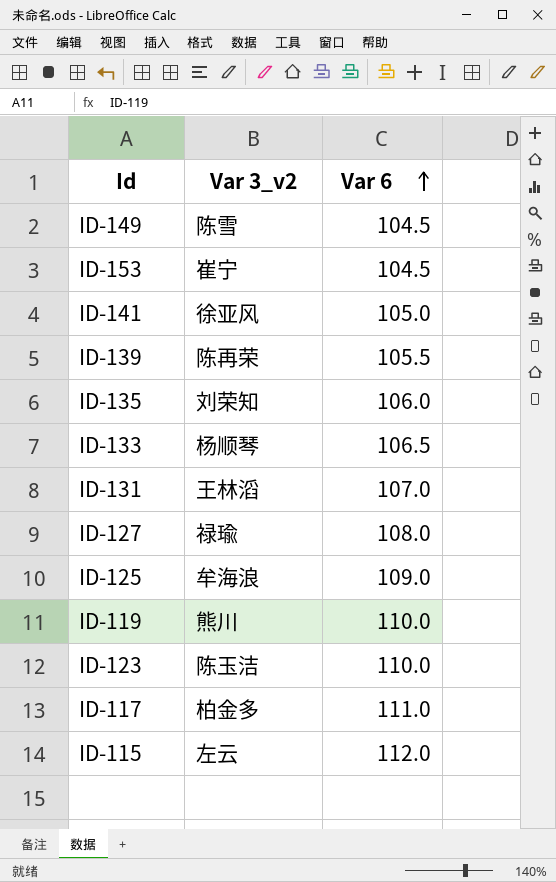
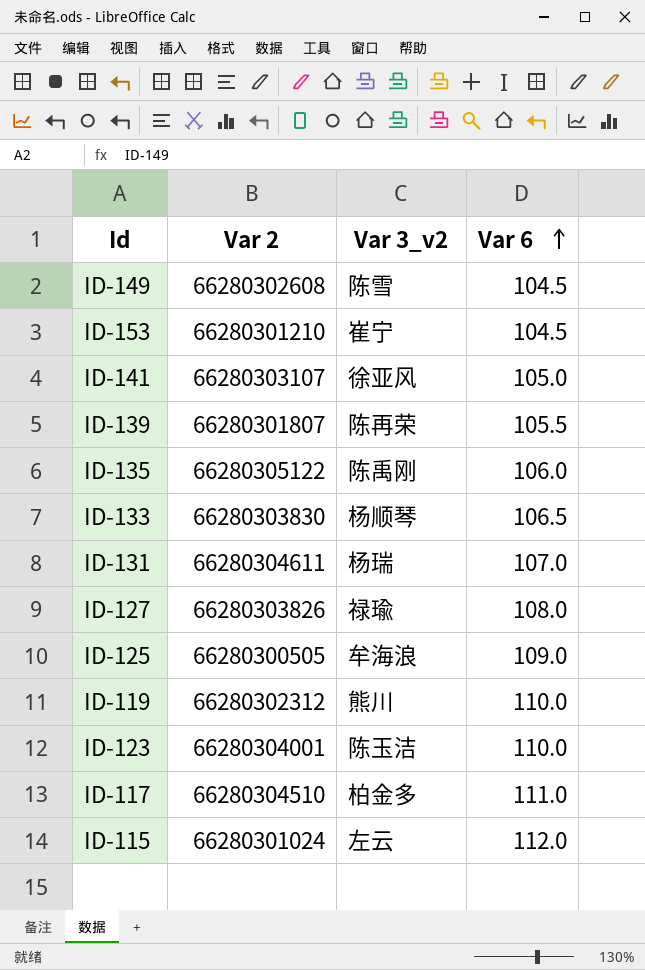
column Var 2 | position: none -> 2
ID-135 | Var 3_v2: 刘荣知 -> 陈禹刚
ID-131 | Var 3_v2: 王林滔 -> 杨瑞

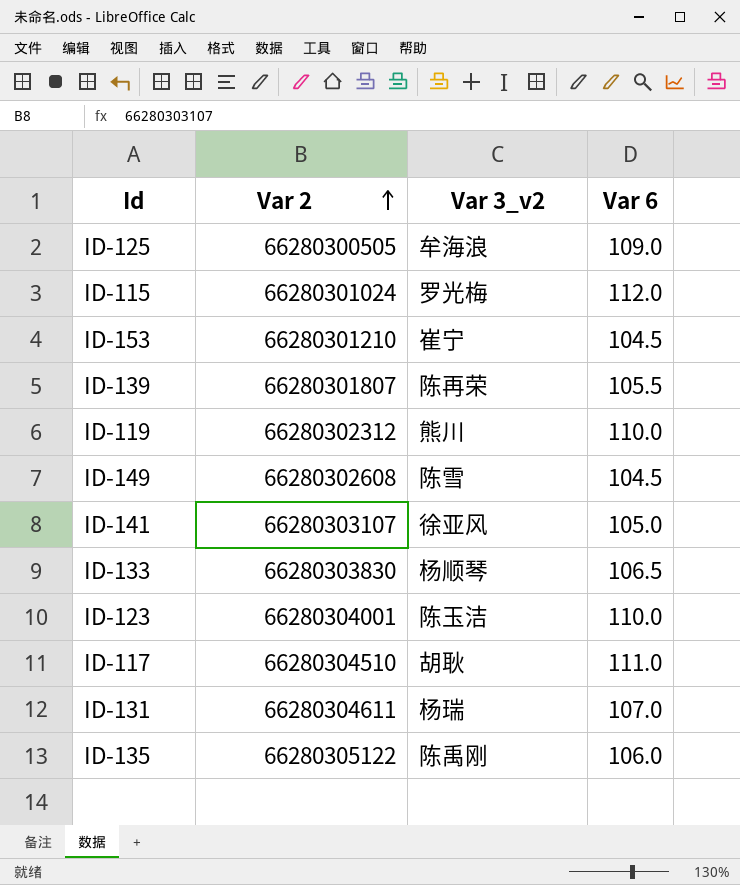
row order: Var 6 ascending -> Var 2 ascending
row ID-127: 66280303826 | 禄瑜 | 108.0 -> none
ID-115 | Var 3_v2: 左云 -> 罗光梅
ID-117 | Var 3_v2: 柏金多 -> 胡耿

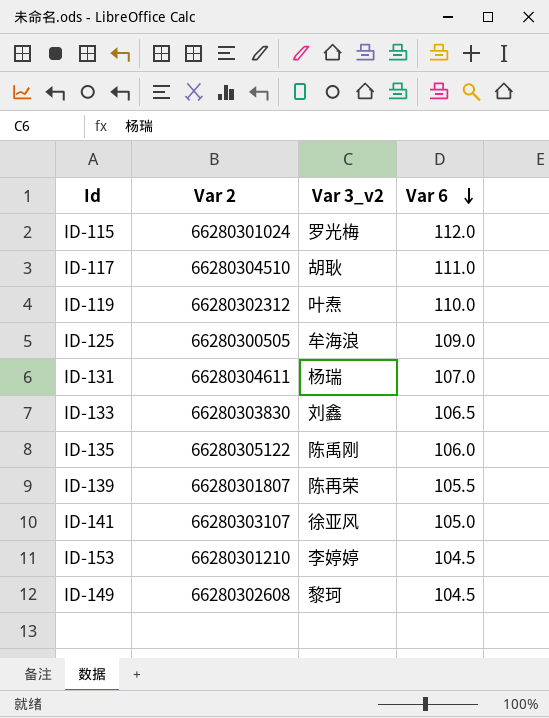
row order: Var 2 ascending -> Var 6 descending
row ID-123: 66280304001 | 陈玉洁 | 110.0 -> none
ID-119 | Var 3_v2: 熊川 -> 叶焘
ID-133 | Var 3_v2: 杨顺琴 -> 刘鑫
ID-153 | Var 3_v2: 崔宁 -> 李婷婷
ID-149 | Var 3_v2: 陈雪 -> 黎珂

